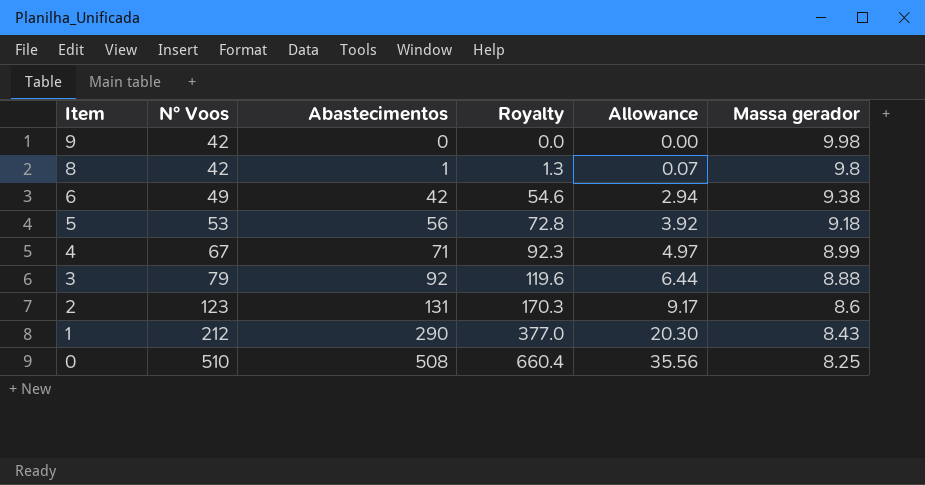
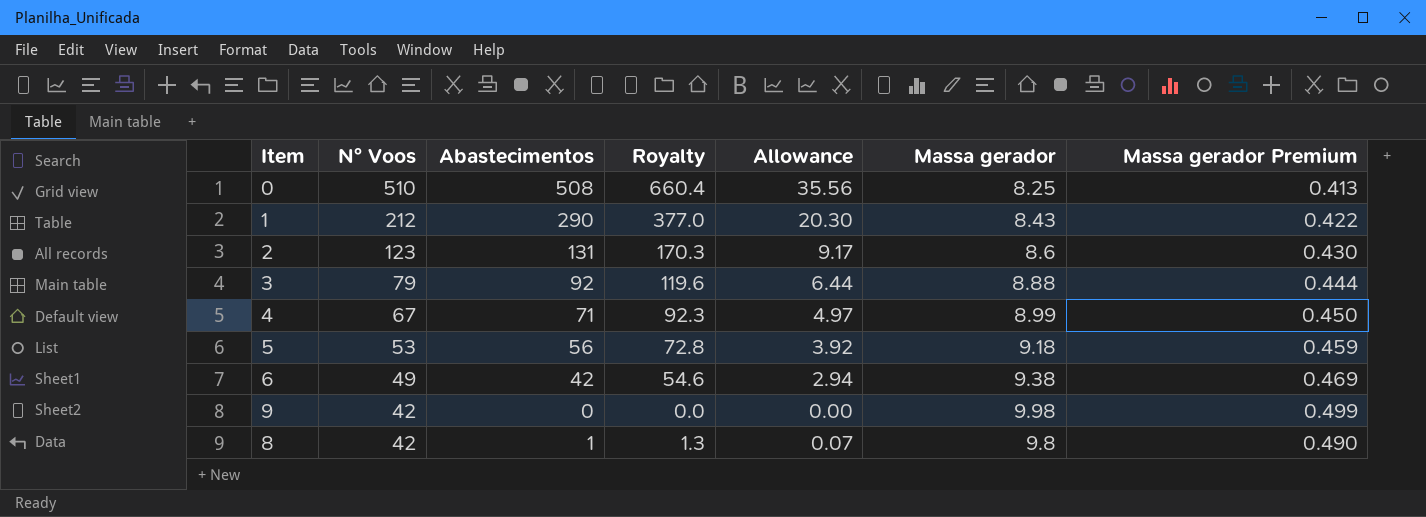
row order: Item descending -> N° Voos descending
column Massa gerador Premium | formula: none -> [Massa gerador] * 0.05

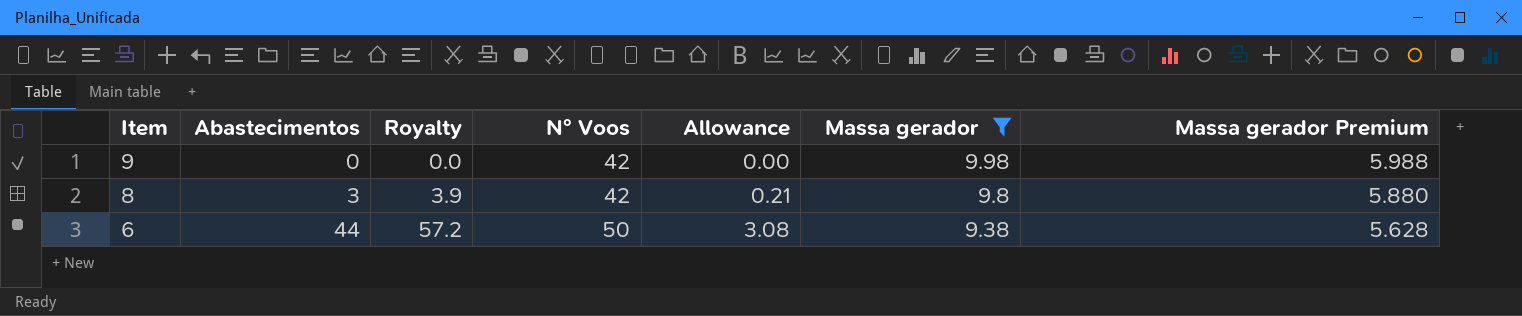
filter: none -> Massa gerador >= 9.38
row order: N° Voos descending -> Item descending
column N° Voos | position: 2 -> 4
column Massa gerador Premium | formula: [Massa gerador] * 0.05 -> [Massa gerador] * 0.6
8 | Abastecimentos: 1 -> 3
8 | Royalty: 1.3 -> 3.9
8 | Allowance: 0.07 -> 0.21
6 | Abastecimentos: 42 -> 44
6 | Royalty: 54.6 -> 57.2
6 | N° Voos: 49 -> 50
6 | Allowance: 2.94 -> 3.08

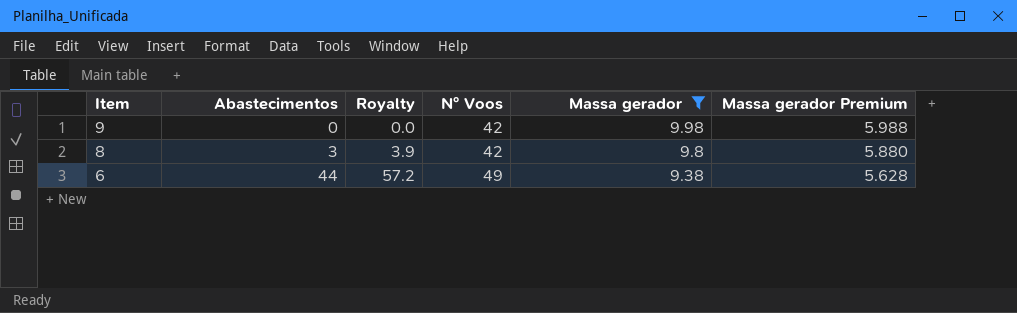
column Allowance | formula: [Abastecimentos] * 0.07 -> none
6 | N° Voos: 50 -> 49

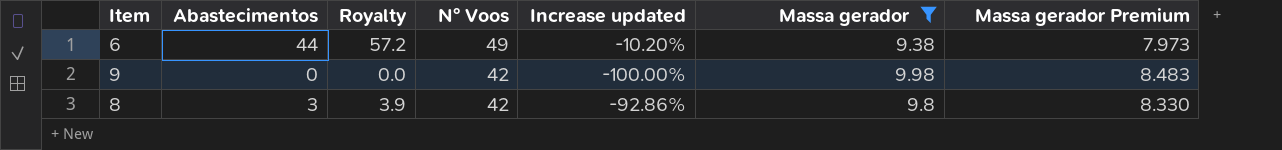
row order: Item descending -> N° Voos descending
column Increase updated | formula: none -> ([Abastecimentos] - [N° Voos]) / [N° Voos]
column Massa gerador Premium | formula: [Massa gerador] * 0.6 -> [Massa gerador] * 0.85

